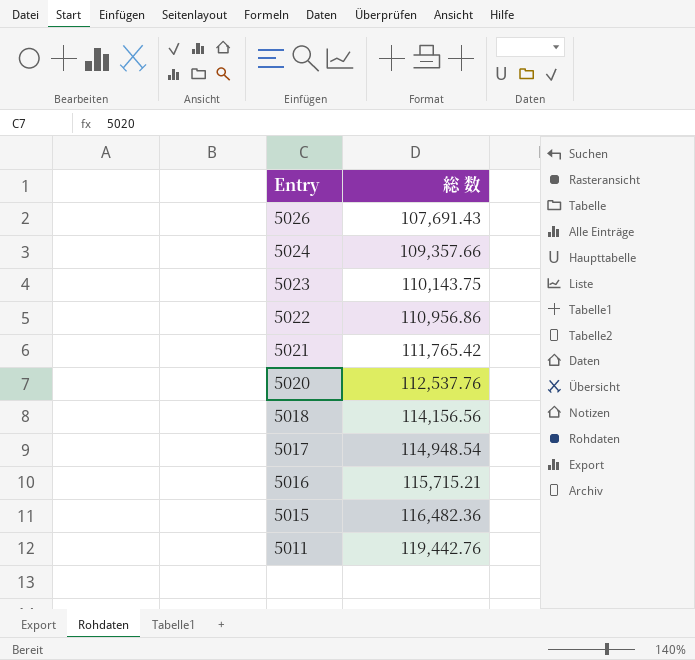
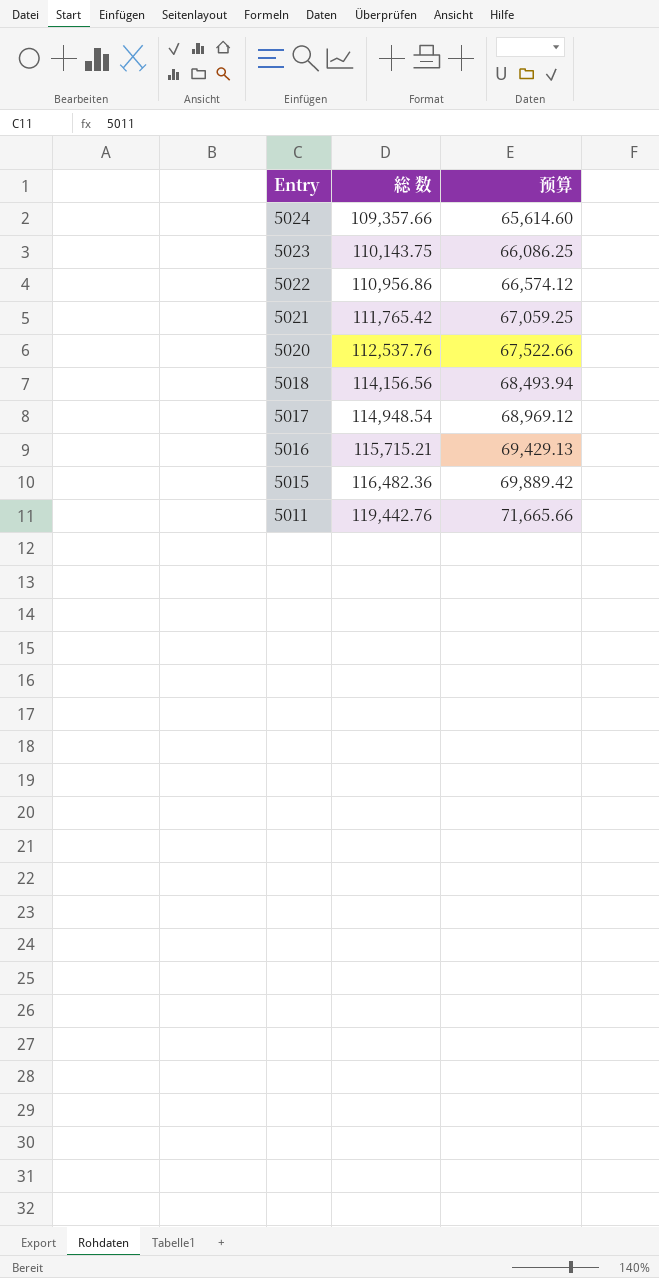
column 预算 | formula: none -> [総 数] * 0.6
row 5026: 107,691.43 -> none

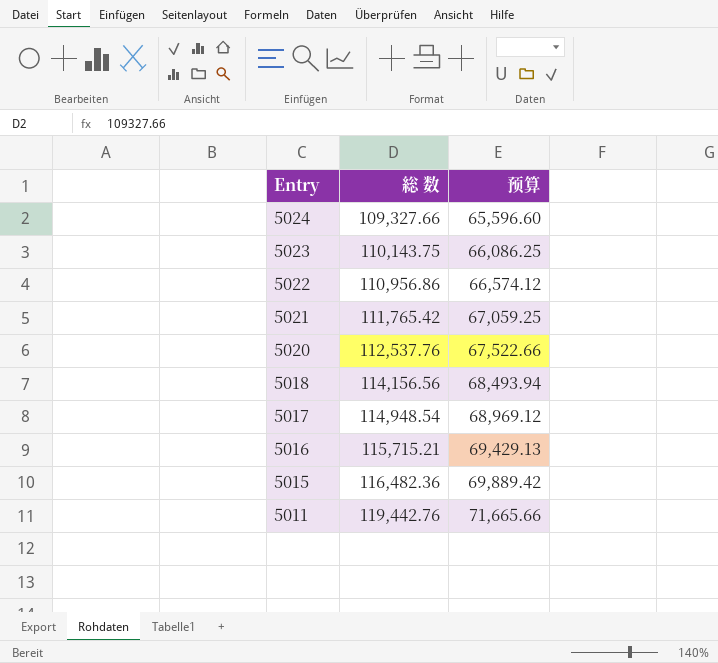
5024 | 総 数: 109,357.66 -> 109,327.66
5024 | 预算: 65,614.60 -> 65,596.60

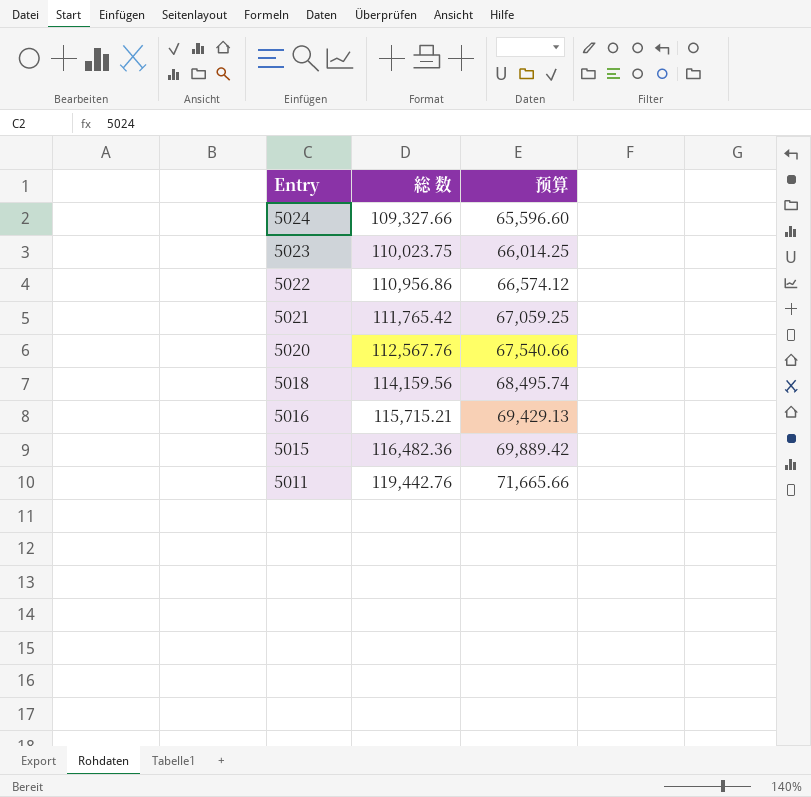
row 5017: 114,948.54 | 68,969.12 -> none
5023 | 総 数: 110,143.75 -> 110,023.75
5023 | 预算: 66,086.25 -> 66,014.25
5020 | 総 数: 112,537.76 -> 112,567.76
5020 | 预算: 67,522.66 -> 67,540.66
5018 | 総 数: 114,156.56 -> 114,159.56
5018 | 预算: 68,493.94 -> 68,495.74

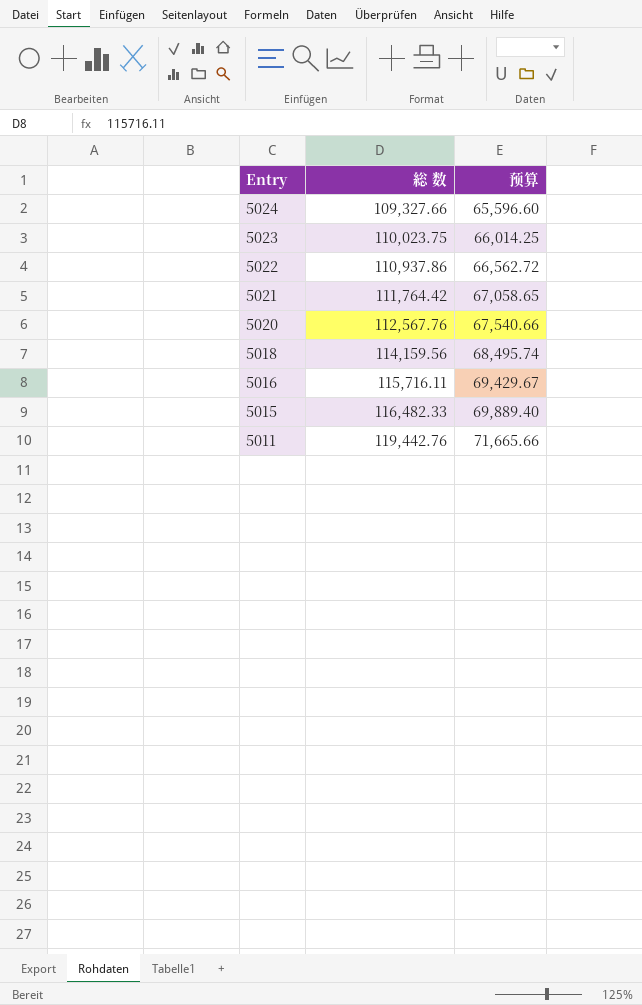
5022 | 総 数: 110,956.86 -> 110,937.86
5022 | 预算: 66,574.12 -> 66,562.72
5021 | 総 数: 111,765.42 -> 111,764.42
5021 | 预算: 67,059.25 -> 67,058.65
5016 | 総 数: 115,715.21 -> 115,716.11
5016 | 预算: 69,429.13 -> 69,429.67
5015 | 総 数: 116,482.36 -> 116,482.33
5015 | 预算: 69,889.42 -> 69,889.40

